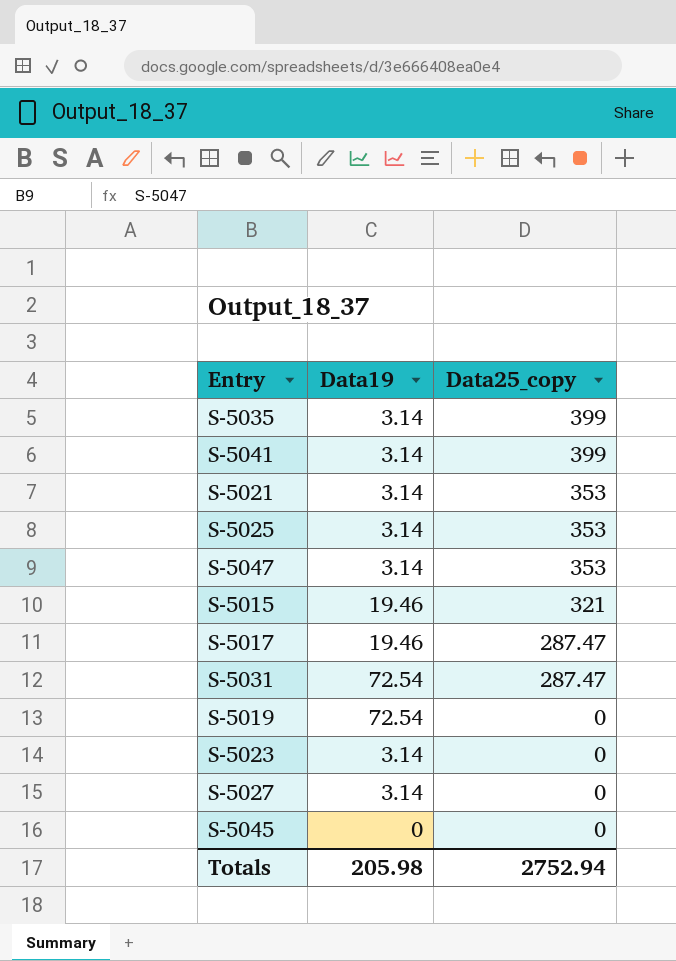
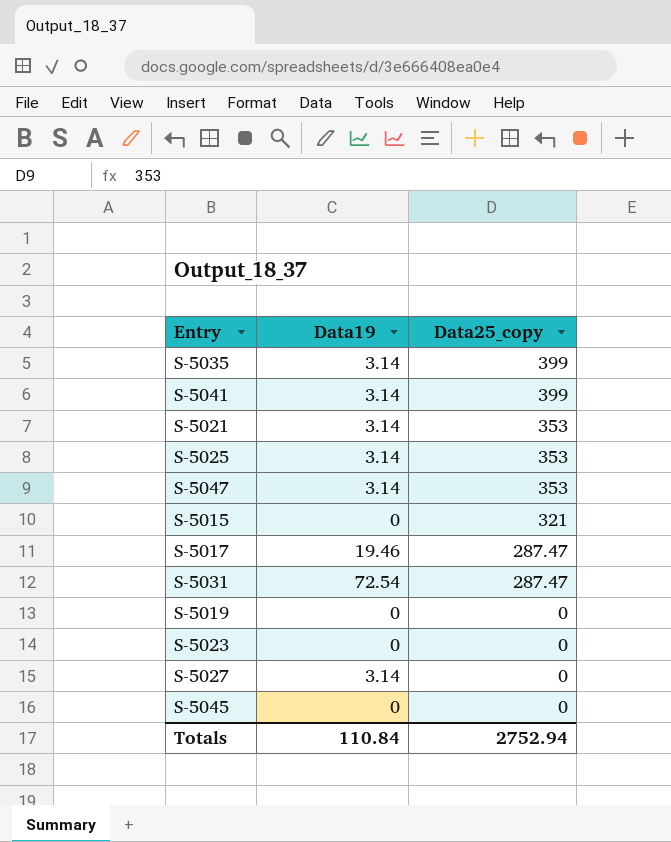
S-5015 | Data19: 19.46 -> 0
S-5019 | Data19: 72.54 -> 0
S-5023 | Data19: 3.14 -> 0
Totals | Data19: 205.98 -> 110.84

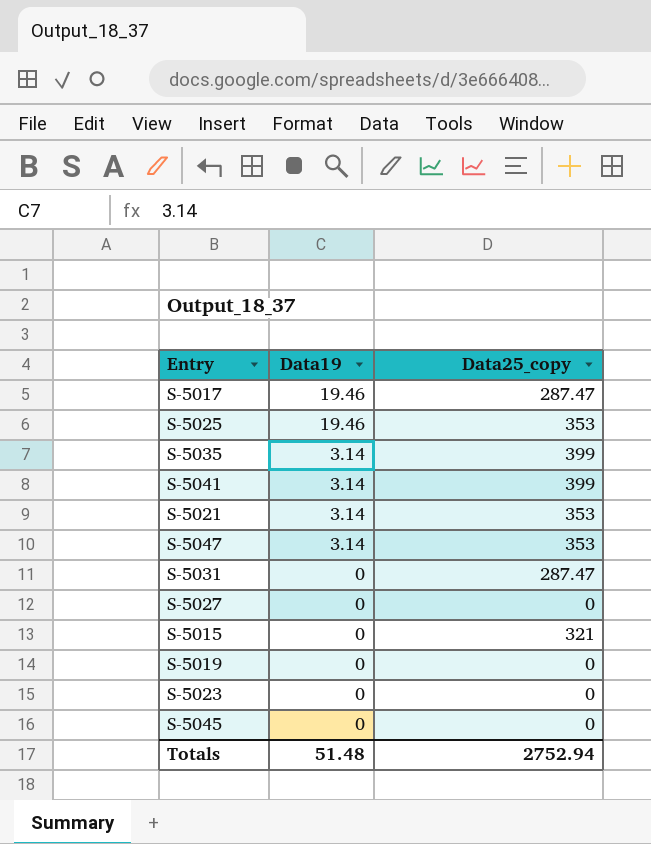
row order: Data25_copy descending -> Data19 descending
S-5025 | Data19: 3.14 -> 19.46
S-5031 | Data19: 72.54 -> 0
S-5027 | Data19: 3.14 -> 0
Totals | Data19: 110.84 -> 51.48

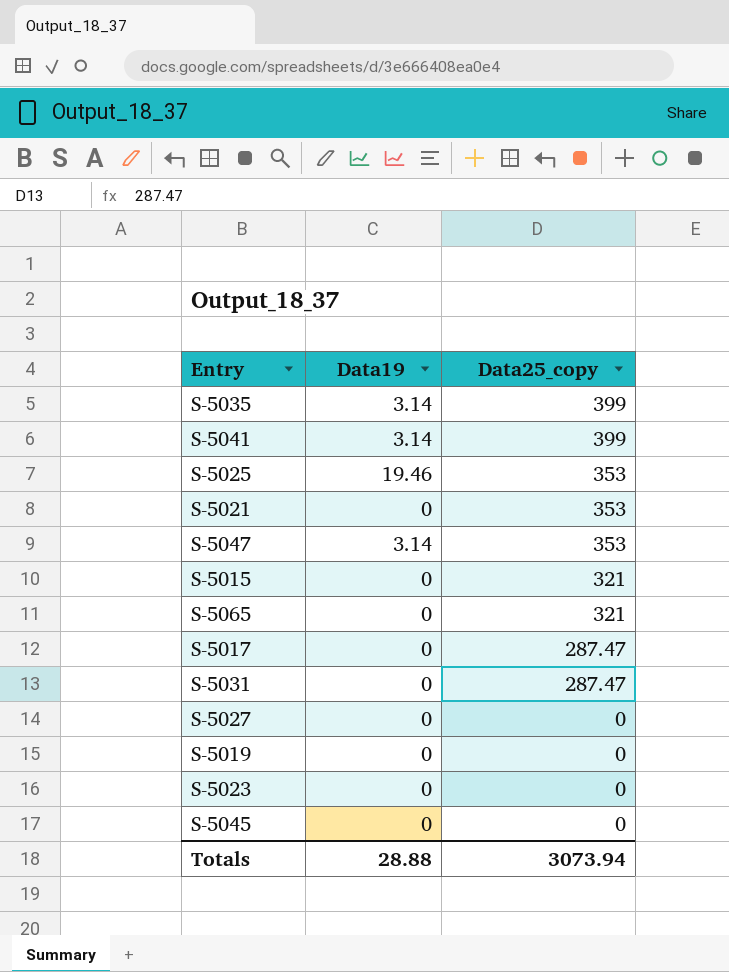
row order: Data19 descending -> Data25_copy descending
S-5021 | Data19: 3.14 -> 0
row S-5065: none -> 0 | 321
S-5017 | Data19: 19.46 -> 0
Totals | Data19: 51.48 -> 28.88
Totals | Data25_copy: 2752.94 -> 3073.94

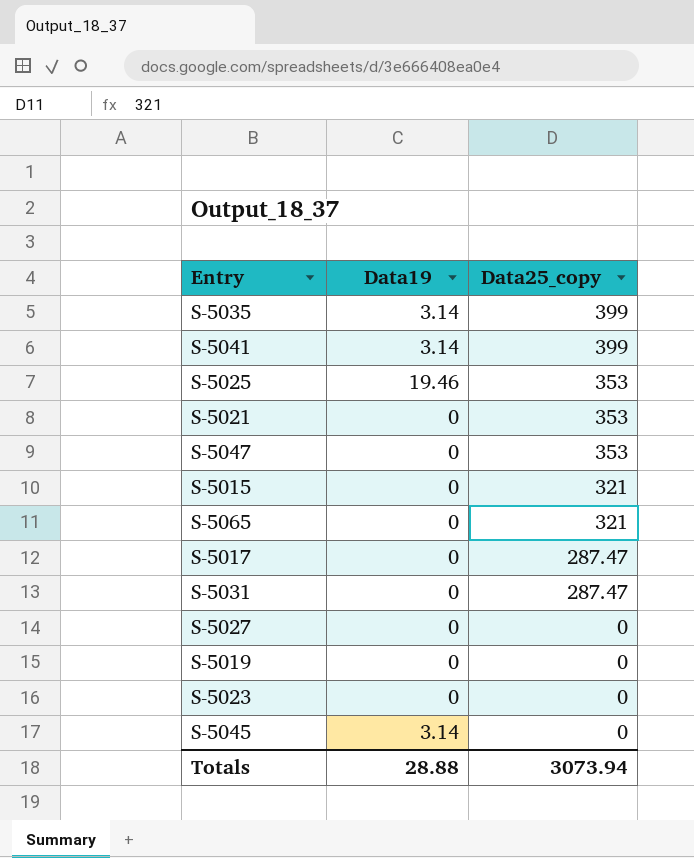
S-5047 | Data19: 3.14 -> 0
S-5045 | Data19: 0 -> 3.14

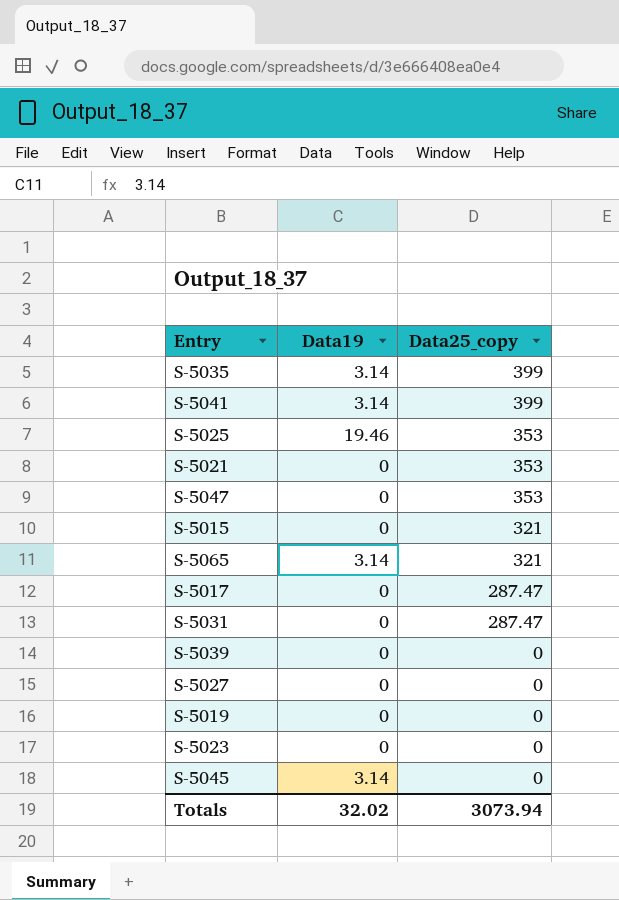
S-5065 | Data19: 0 -> 3.14
row S-5039: none -> 0 | 0
Totals | Data19: 28.88 -> 32.02

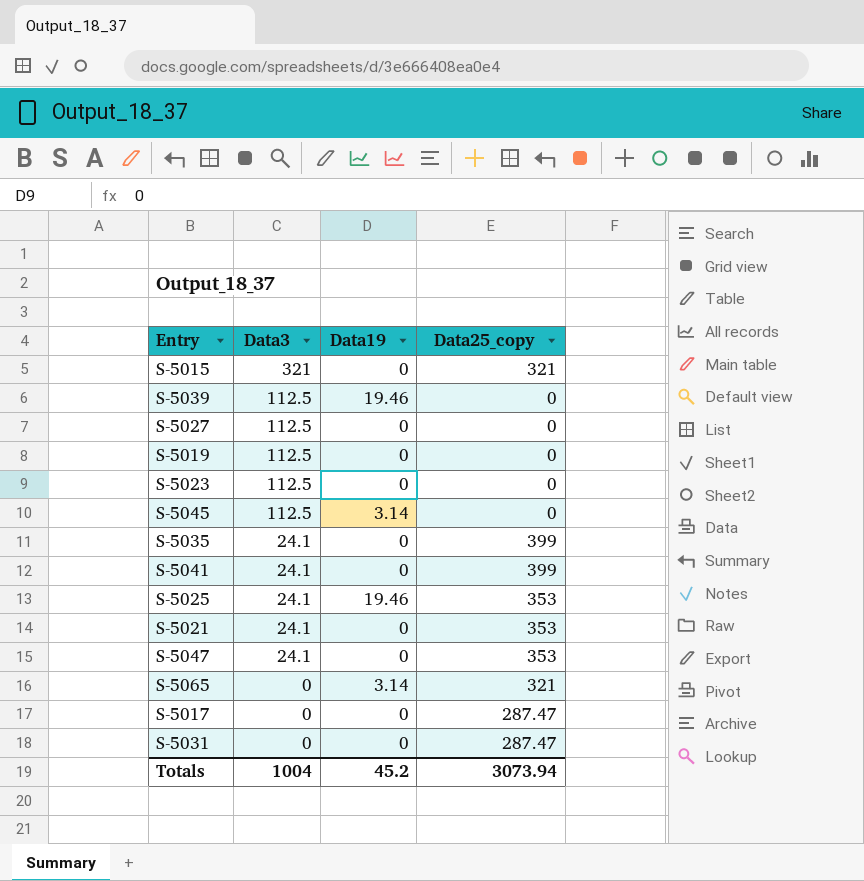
row order: Data25_copy descending -> Data3 descending
column Data3 | position: none -> 2
S-5039 | Data19: 0 -> 19.46
S-5035 | Data19: 3.14 -> 0
S-5041 | Data19: 3.14 -> 0
Totals | Data19: 32.02 -> 45.2

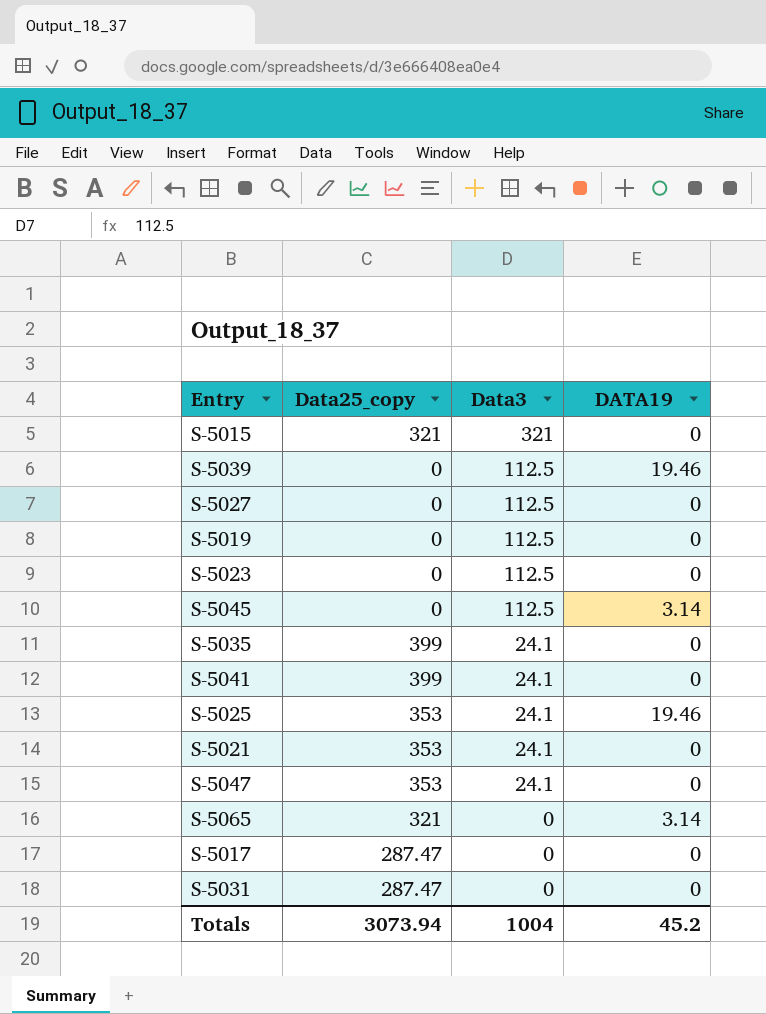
column Data25_copy | position: 4 -> 2
column name: Data19 -> DATA19

